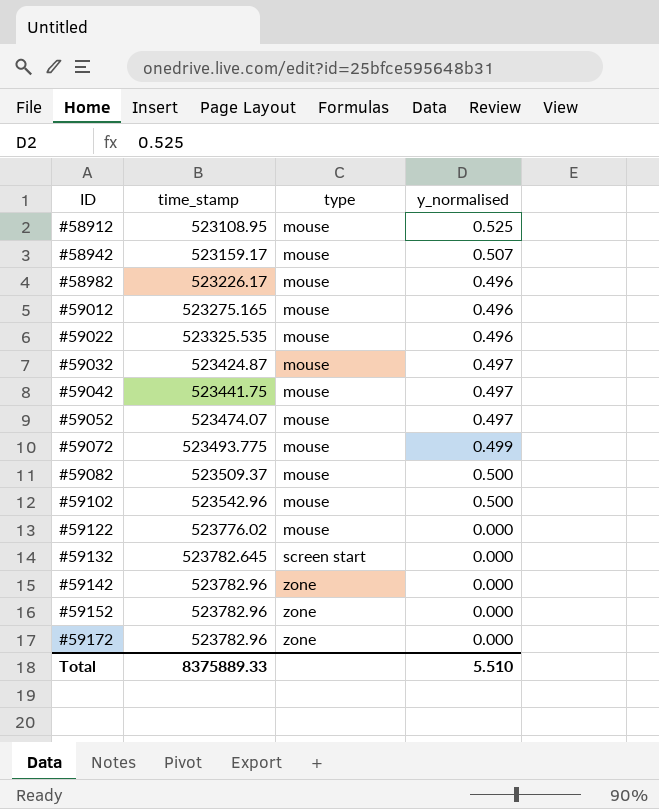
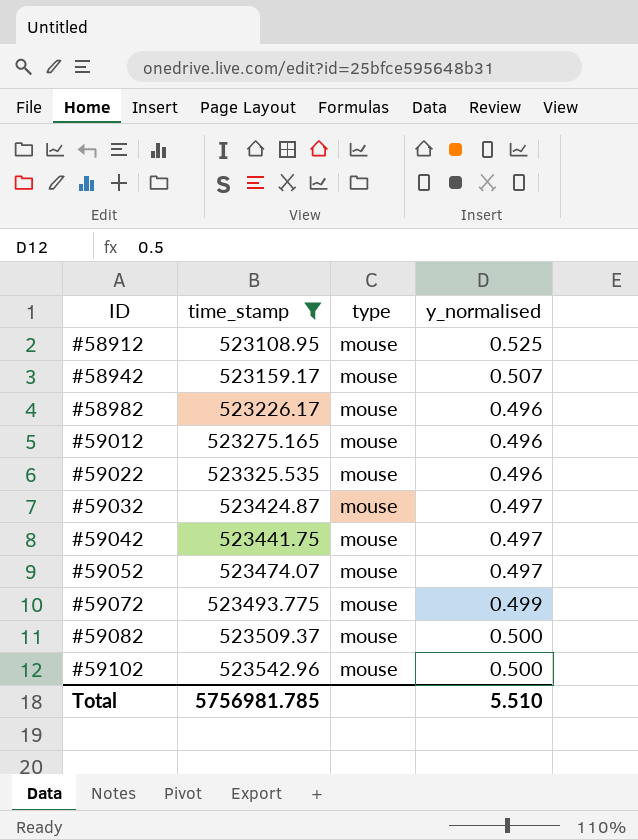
filter: none -> time_stamp <= 523542.96
Total | time_stamp: 8375889.33 -> 5756981.785

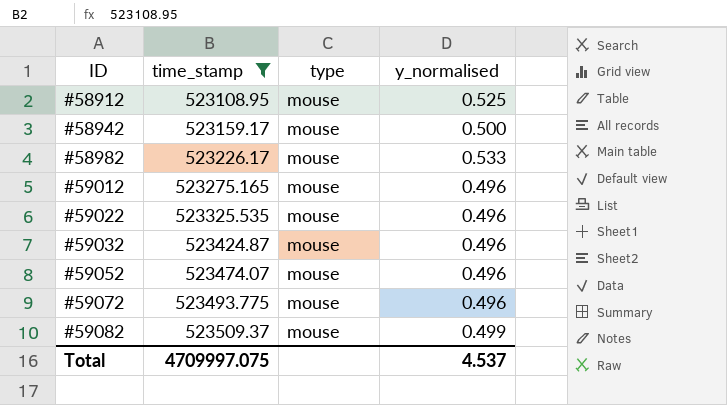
row #59042: 523441.75 | mouse | 0.497 -> none
row #59102: 523542.96 | mouse | 0.500 -> none
#58942 | y_normalised: 0.507 -> 0.500
#58982 | y_normalised: 0.496 -> 0.533
#59032 | y_normalised: 0.497 -> 0.496
#59052 | y_normalised: 0.497 -> 0.496
#59072 | y_normalised: 0.499 -> 0.496
#59082 | y_normalised: 0.500 -> 0.499
Total | time_stamp: 5756981.785 -> 4709997.075
Total | y_normalised: 5.510 -> 4.537

